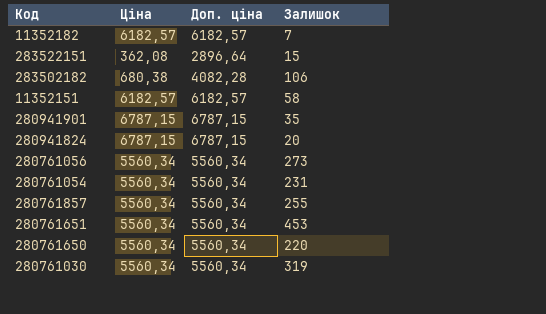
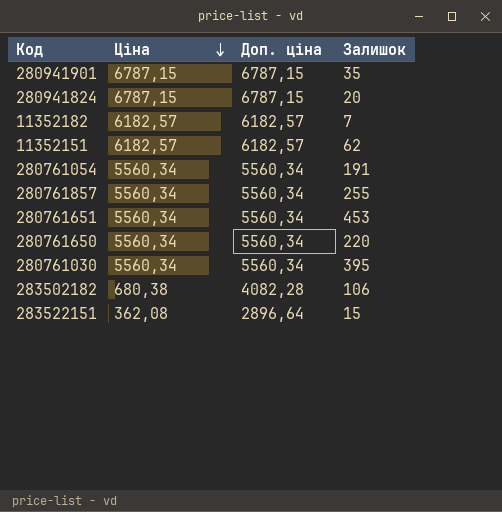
row order: none -> Ціна descending
row 280761056: 5560,34 | 5560,34 | 273 -> none
11352151 | Залишок: 58 -> 62
280761054 | Залишок: 231 -> 191
280761030 | Залишок: 319 -> 395

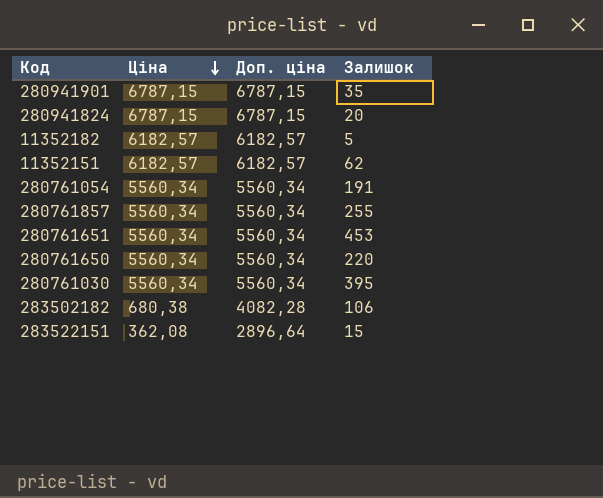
11352182 | Залишок: 7 -> 5

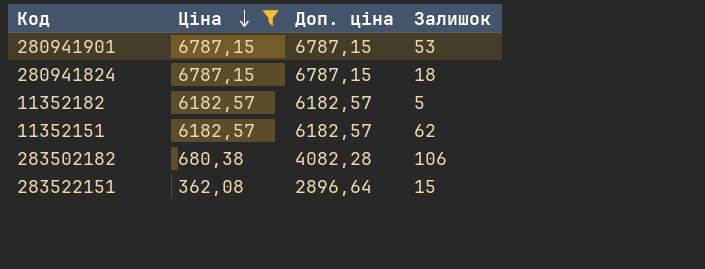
filter: none -> Ціна != 5560,34
280941901 | Залишок: 35 -> 53
280941824 | Залишок: 20 -> 18

